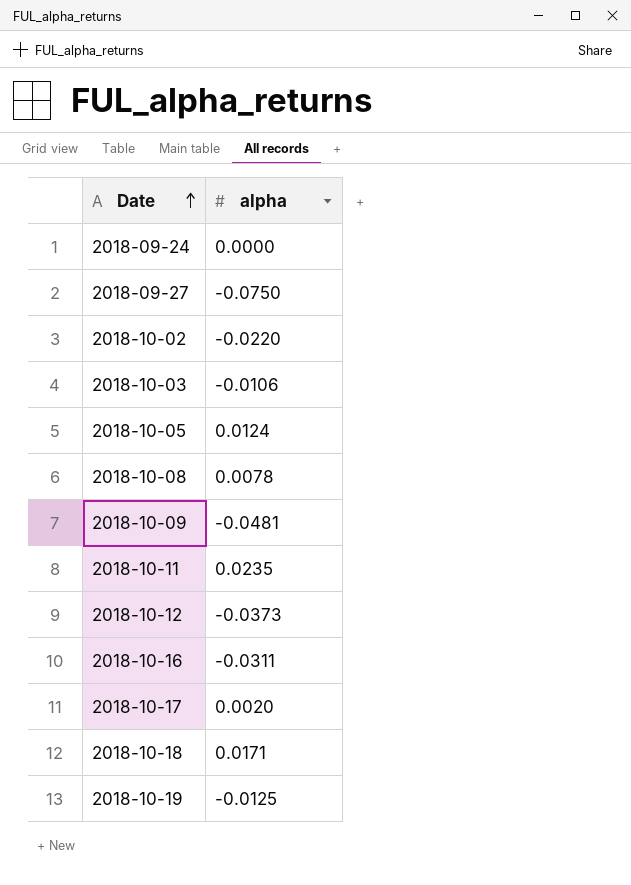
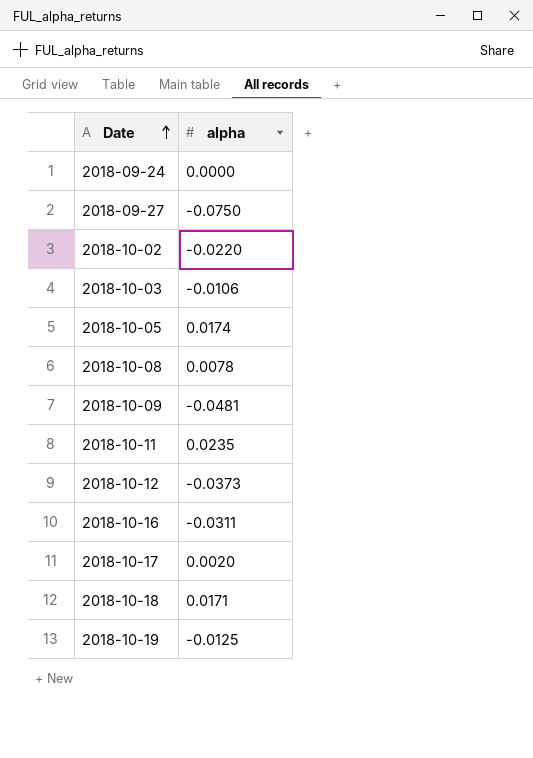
2018-10-05 | alpha: 0.0124 -> 0.0174

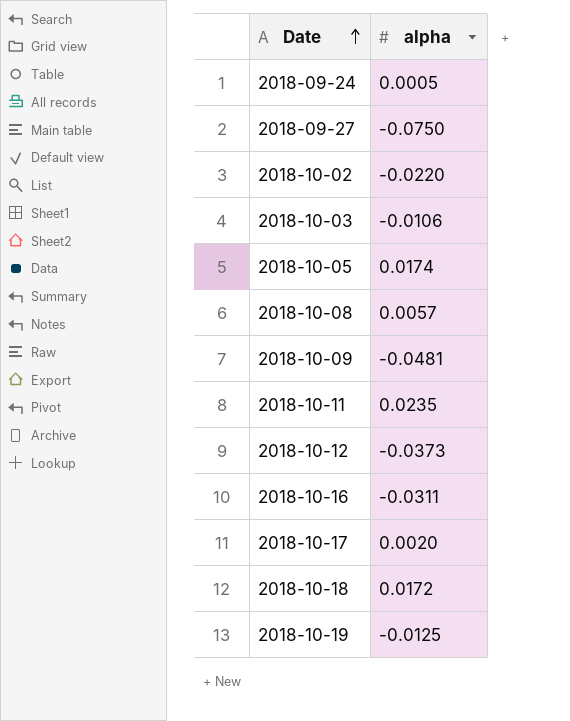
2018-09-24 | alpha: 0.0000 -> 0.0005
2018-10-08 | alpha: 0.0078 -> 0.0057
2018-10-18 | alpha: 0.0171 -> 0.0172

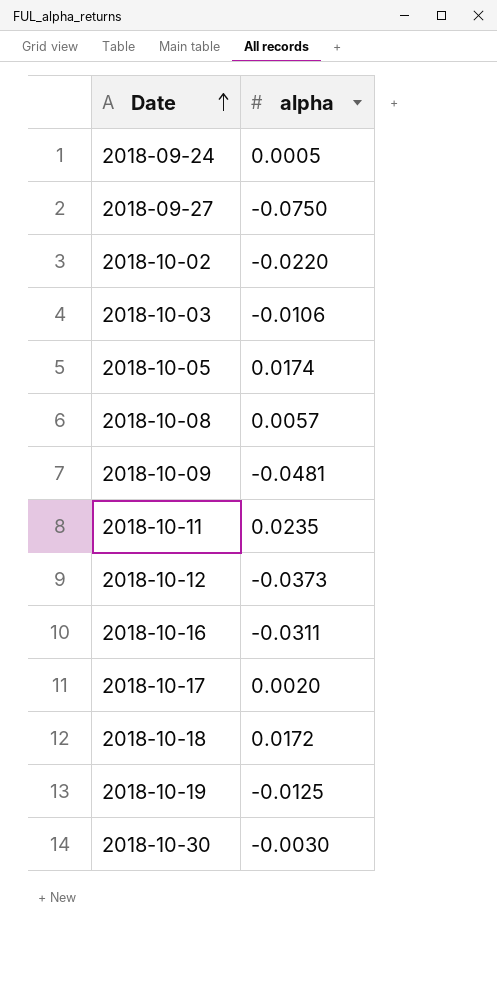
row 2018-10-30: none -> -0.0030

